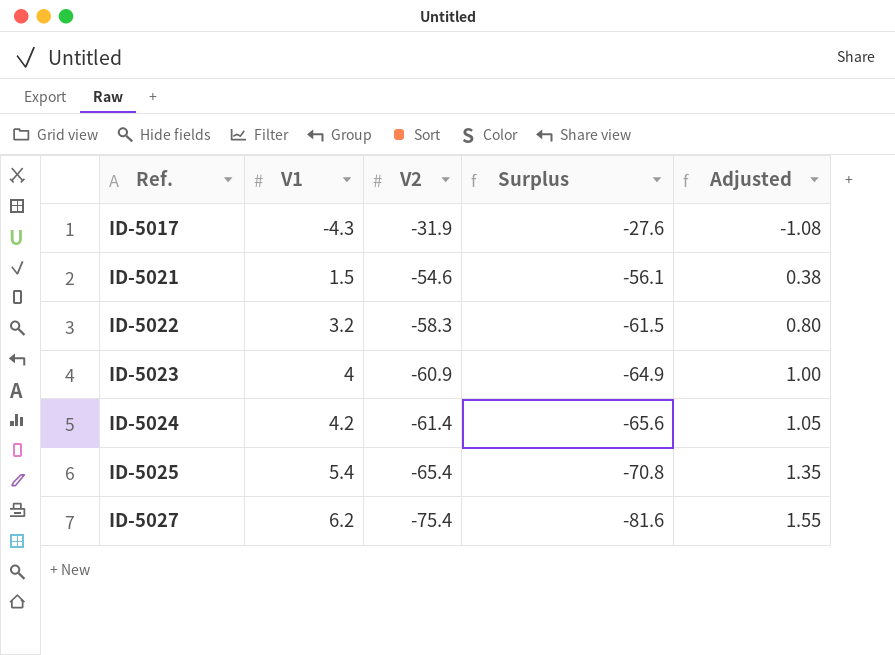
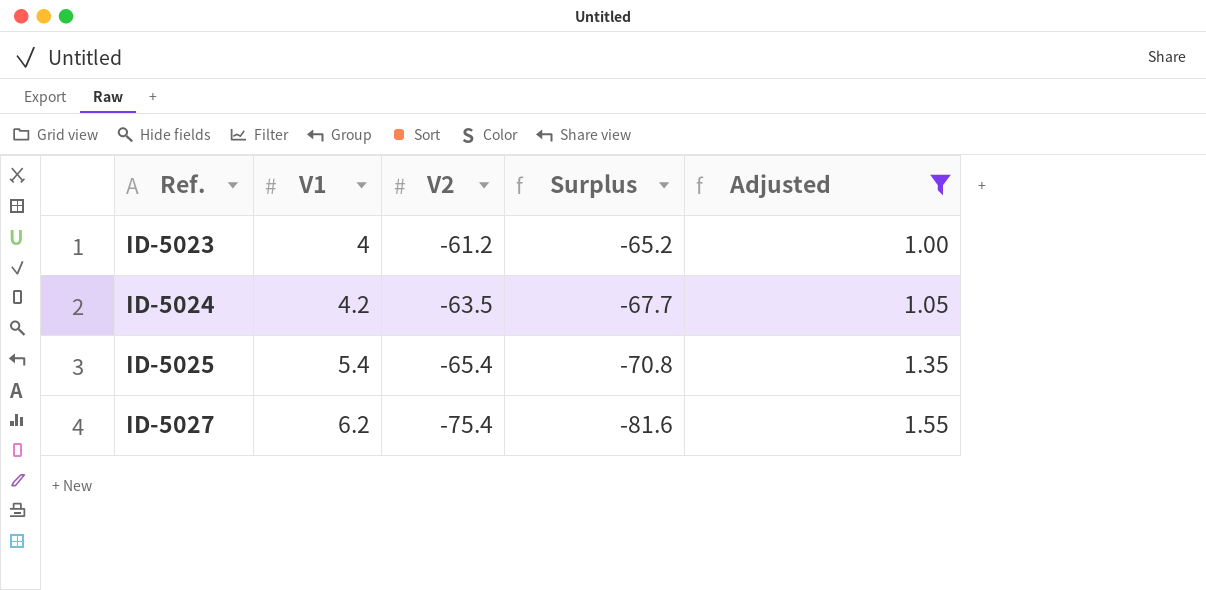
filter: none -> Adjusted >= 1.00
ID-5023 | V2: -60.9 -> -61.2
ID-5023 | Surplus: -64.9 -> -65.2
ID-5024 | V2: -61.4 -> -63.5
ID-5024 | Surplus: -65.6 -> -67.7

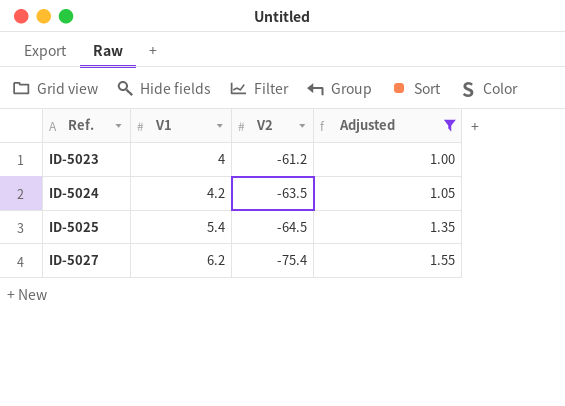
column Surplus | formula: [V2] - [V1] -> none
ID-5025 | V2: -65.4 -> -64.5

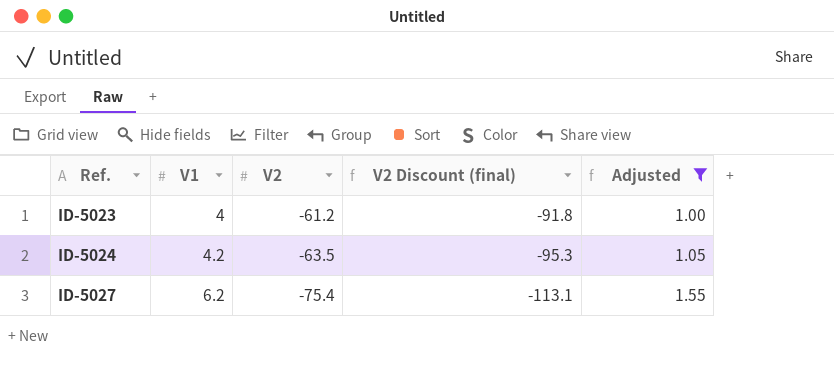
column V2 Discount (final) | formula: none -> [V2] * 1.5
row ID-5025: 5.4 | -64.5 | 1.35 -> none

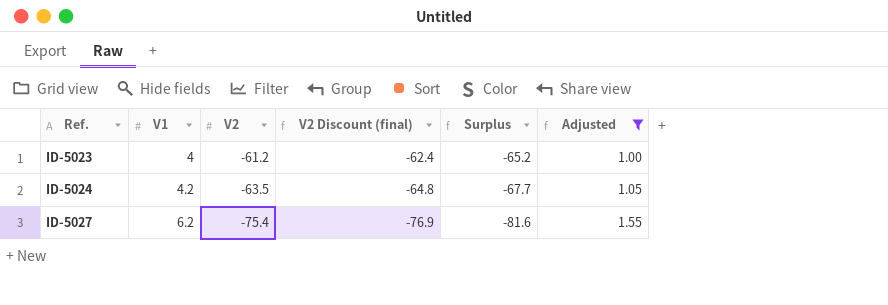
column V2 Discount (final) | formula: [V2] * 1.5 -> [V2] * 1.02
column Surplus | formula: none -> [V2] - [V1]

